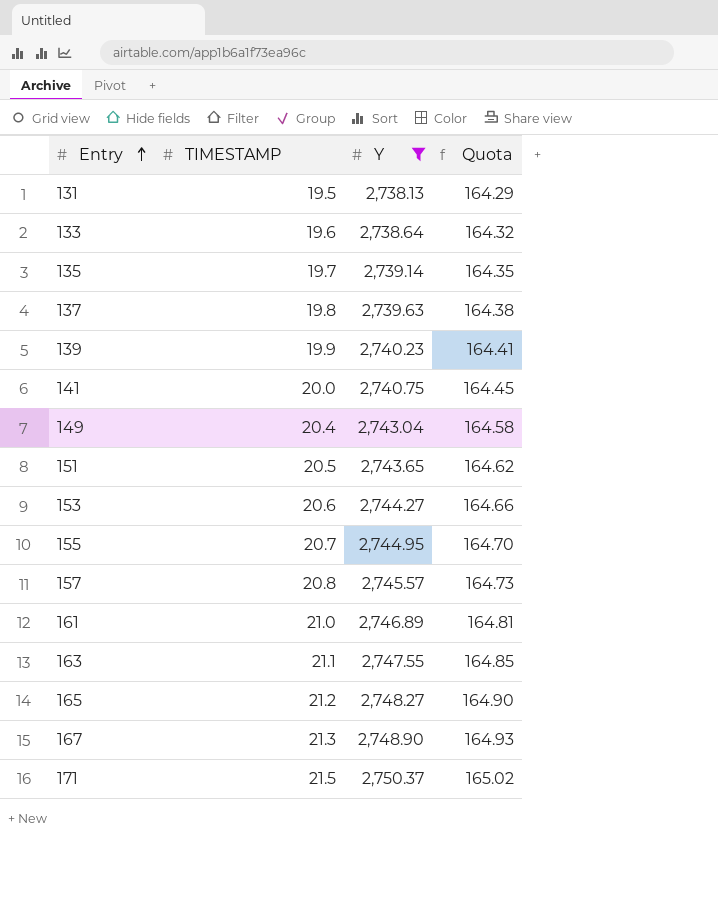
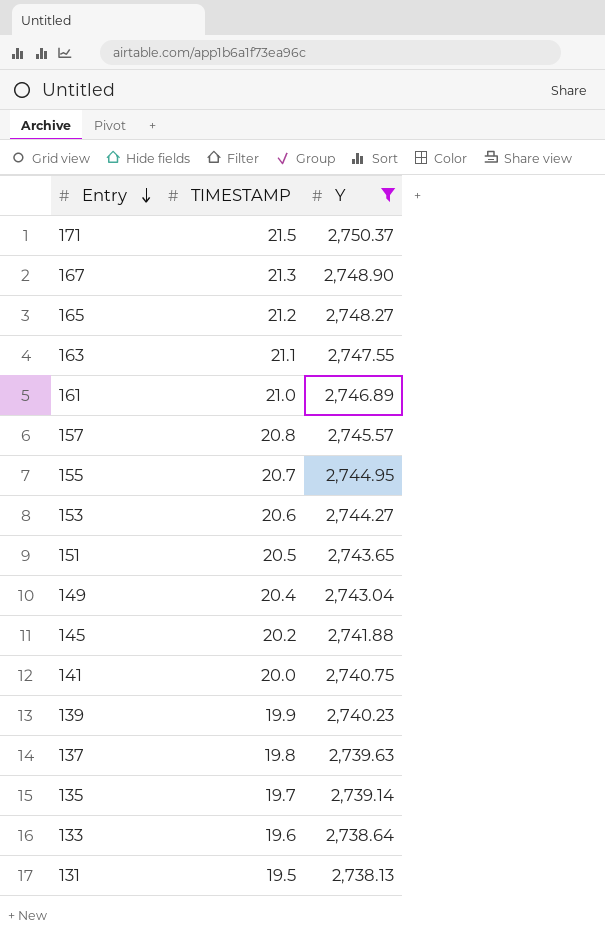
row order: Entry ascending -> Entry descending
column Quota | formula: [Y] * 0.06 -> none
row 145: none -> 20.2 | 2,741.88

